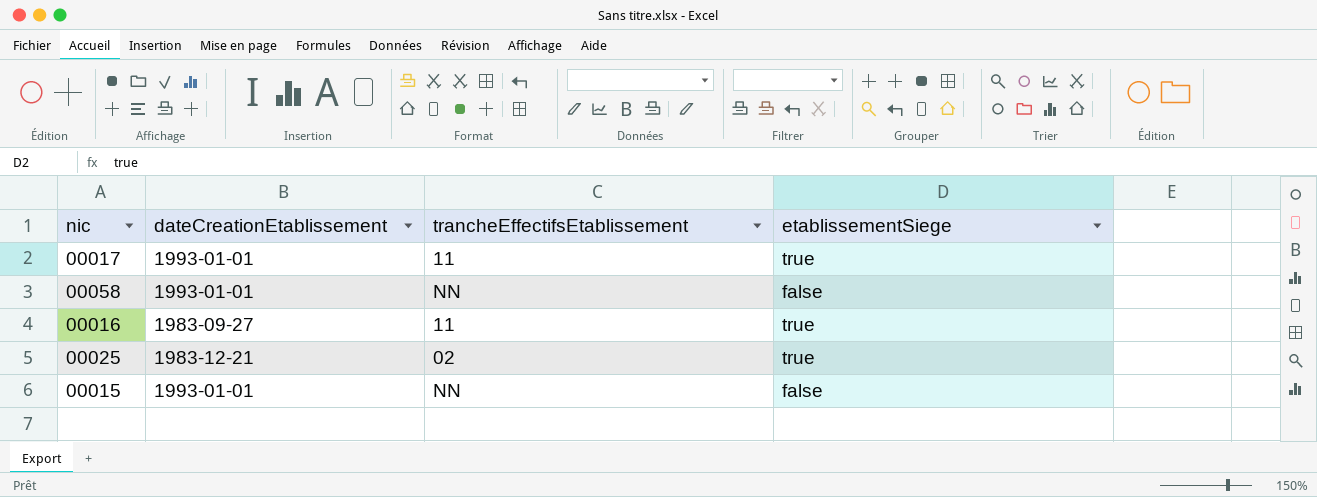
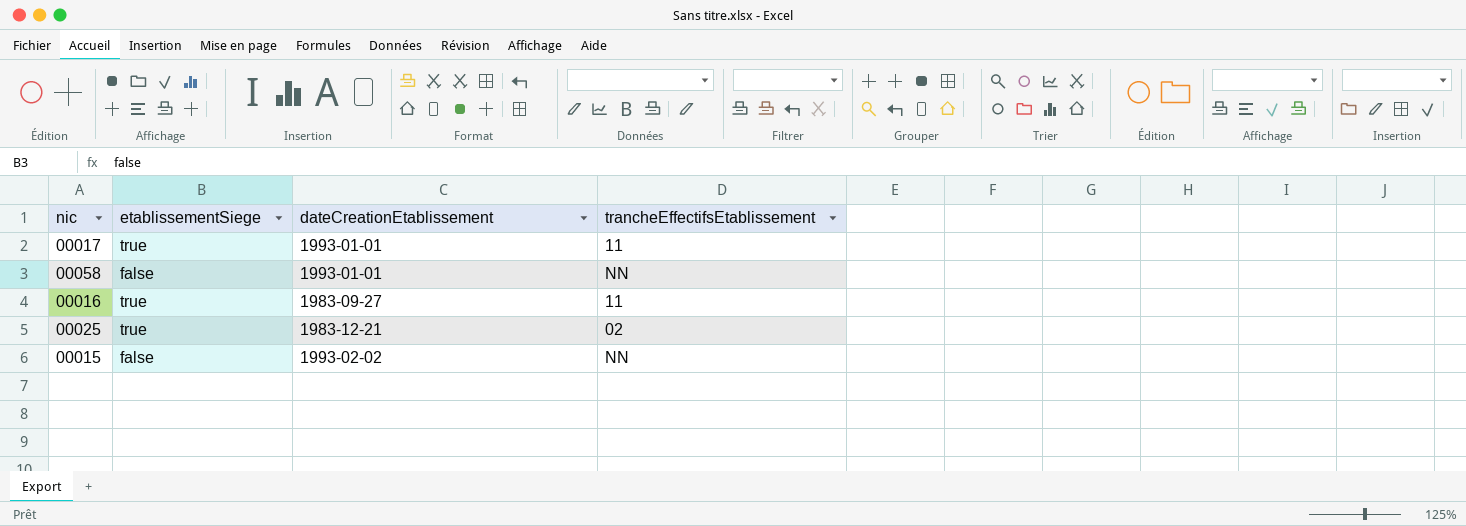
column etablissementSiege | position: 4 -> 2
00015 | dateCreationEtablissement: 1993-01-01 -> 1993-02-02

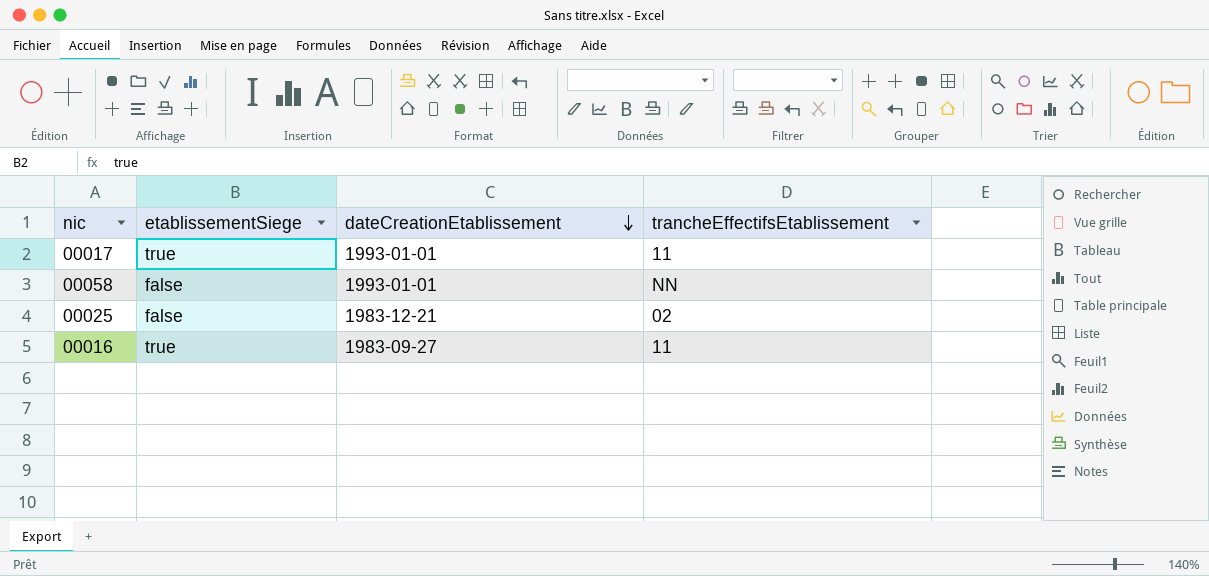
row order: none -> dateCreationEtablissement descending
row 00015: false | 1993-02-02 | NN -> none
00025 | etablissementSiege: true -> false

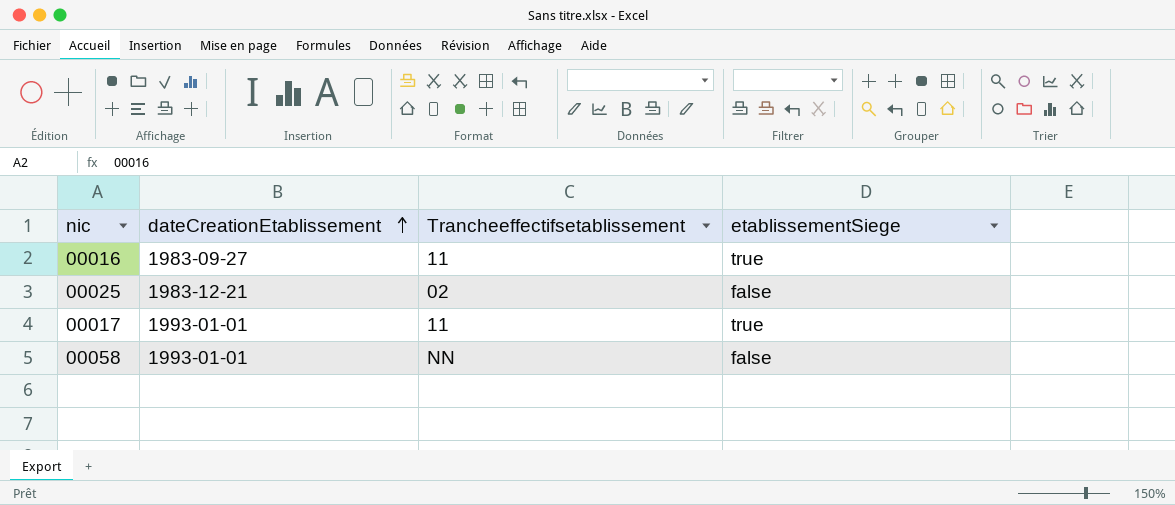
row order: dateCreationEtablissement descending -> dateCreationEtablissement ascending
column name: trancheEffectifsEtablissement -> Trancheeffectifsetablissement
column etablissementSiege | position: 2 -> 4

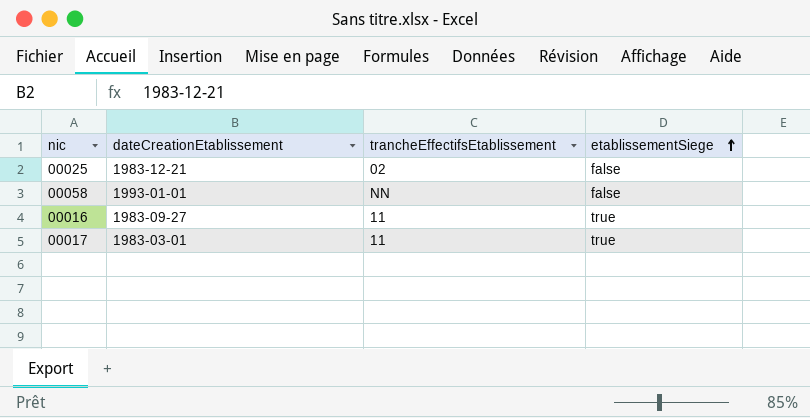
row order: dateCreationEtablissement ascending -> etablissementSiege ascending
column name: Trancheeffectifsetablissement -> trancheEffectifsEtablissement
00017 | dateCreationEtablissement: 1993-01-01 -> 1983-03-01

